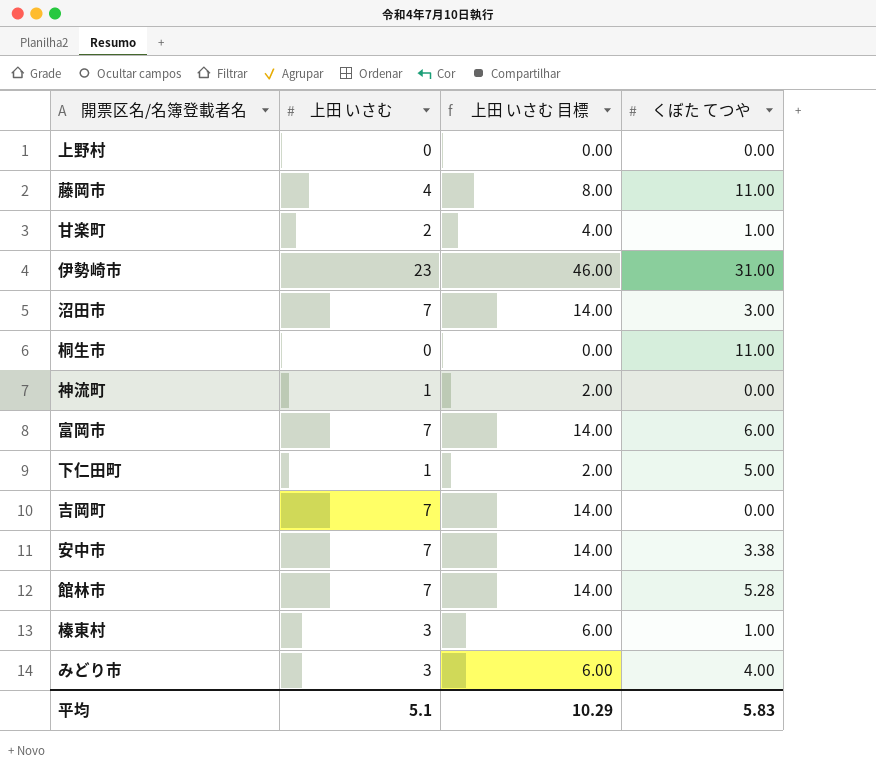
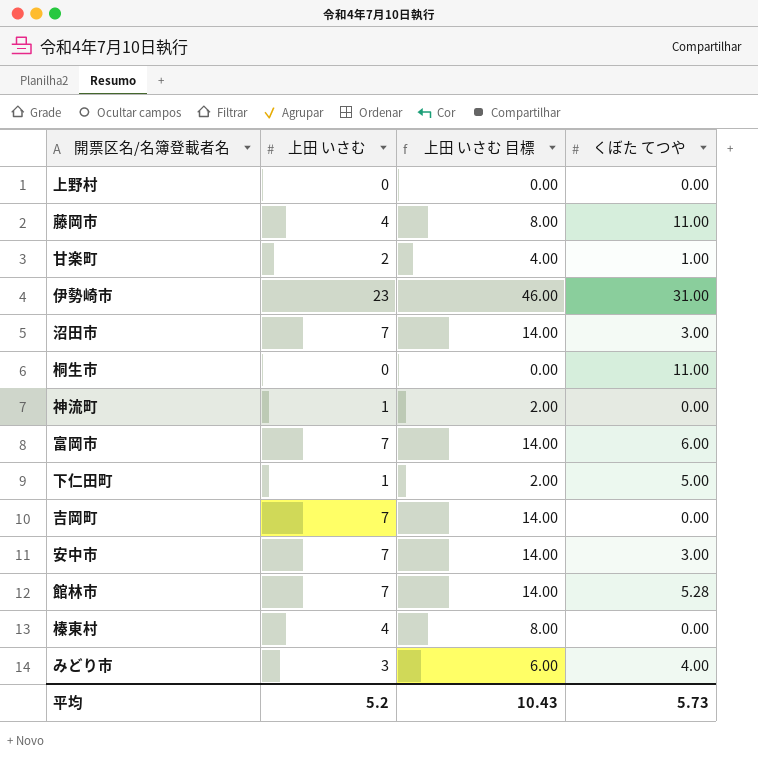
安中市 | くぼた てつや: 3.38 -> 3.00
榛東村 | 上田 いさむ: 3 -> 4
榛東村 | 上田 いさむ 目標: 6.00 -> 8.00
榛東村 | くぼた てつや: 1.00 -> 0.00
平均 | 上田 いさむ: 5.1 -> 5.2
平均 | 上田 いさむ 目標: 10.29 -> 10.43
平均 | くぼた てつや: 5.83 -> 5.73

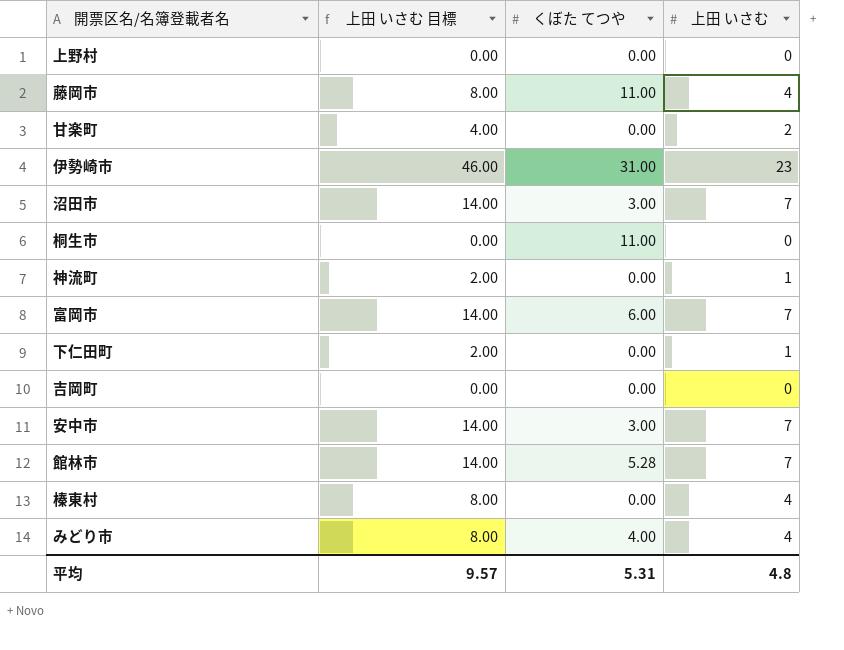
column 上田 いさむ | position: 2 -> 4
甘楽町 | くぼた てつや: 1.00 -> 0.00
下仁田町 | くぼた てつや: 5.00 -> 0.00
吉岡町 | 上田 いさむ 目標: 14.00 -> 0.00
吉岡町 | 上田 いさむ: 7 -> 0
みどり市 | 上田 いさむ 目標: 6.00 -> 8.00
みどり市 | 上田 いさむ: 3 -> 4
平均 | 上田 いさむ 目標: 10.43 -> 9.57
平均 | くぼた てつや: 5.73 -> 5.31
平均 | 上田 いさむ: 5.2 -> 4.8

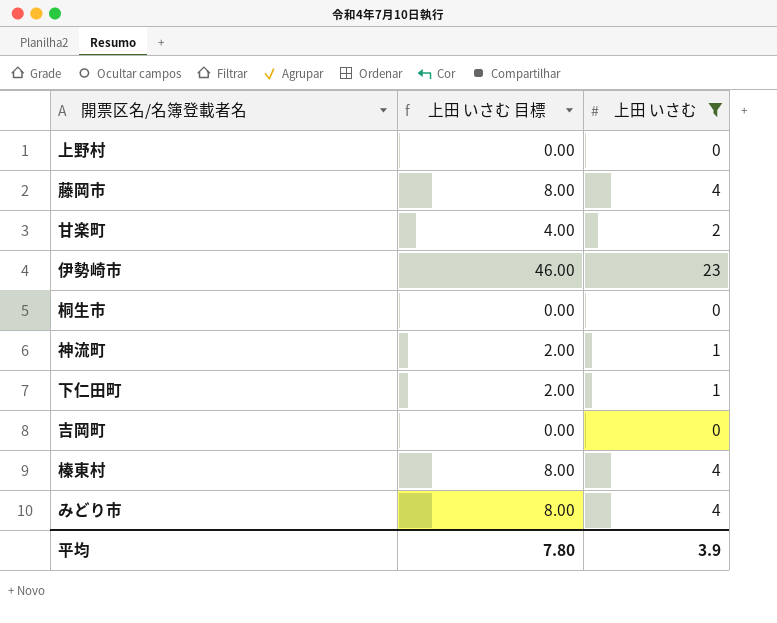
filter: none -> 上田 いさむ != 7
column くぼた てつや | position: 3 -> none
平均 | 上田 いさむ 目標: 9.57 -> 7.80
平均 | 上田 いさむ: 4.8 -> 3.9

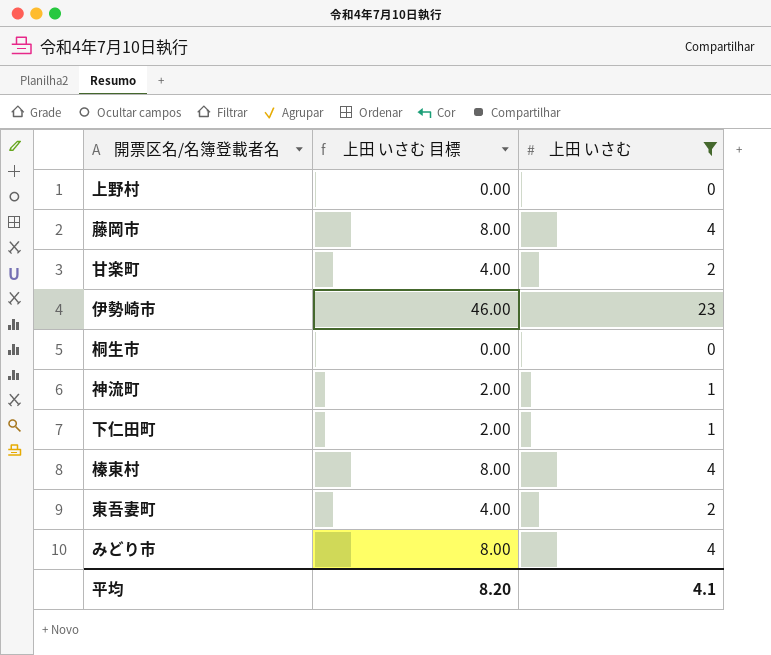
row 吉岡町: 0.00 | 0 -> none
row 東吾妻町: none -> 4.00 | 2
平均 | 上田 いさむ 目標: 7.80 -> 8.20
平均 | 上田 いさむ: 3.9 -> 4.1

